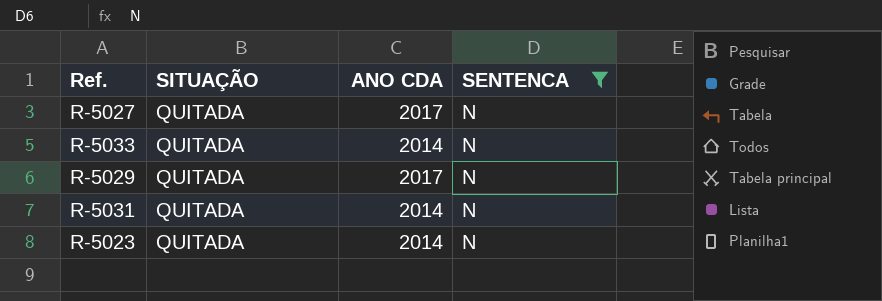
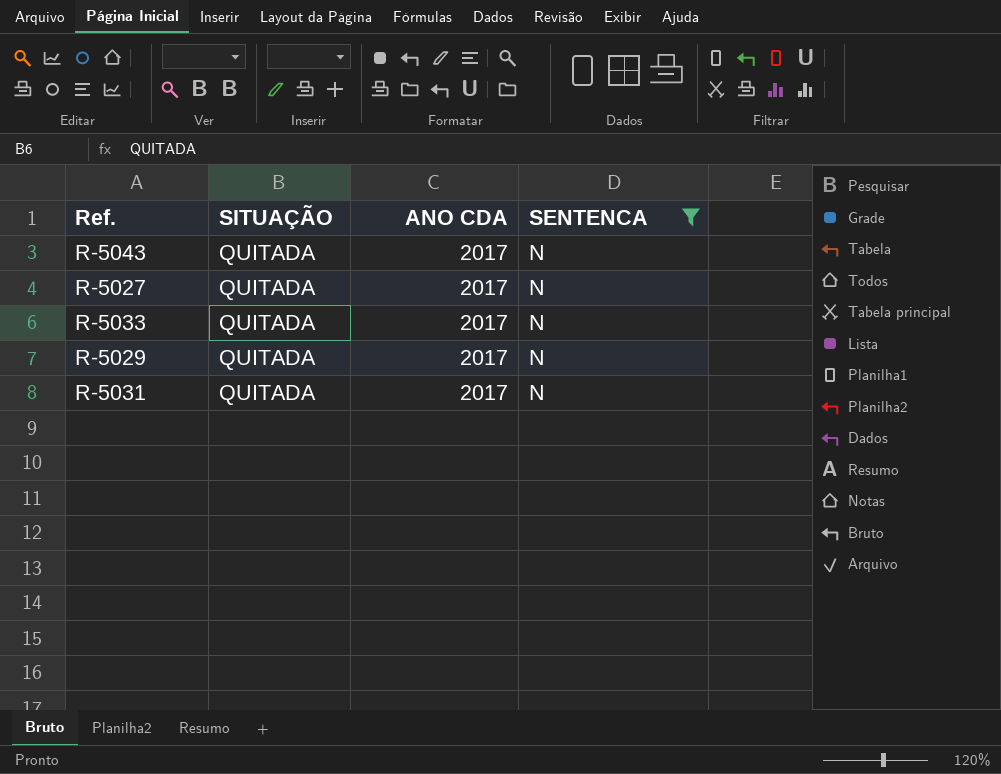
row R-5023: QUITADA | 2014 | N -> none
row R-5043: none -> QUITADA | 2017 | N
R-5033 | ANO CDA: 2014 -> 2017
R-5031 | ANO CDA: 2014 -> 2017

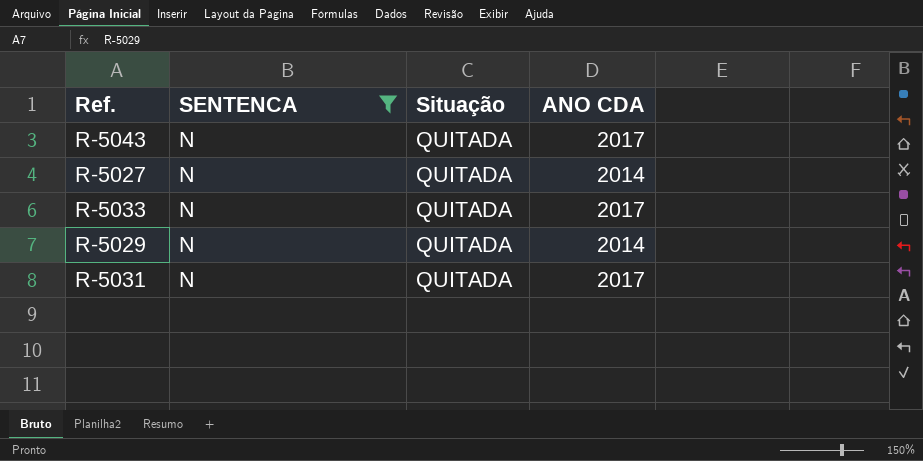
column SENTENCA | position: 4 -> 2
column name: SITUAÇÃO -> Situação
R-5027 | ANO CDA: 2017 -> 2014
R-5029 | ANO CDA: 2017 -> 2014

